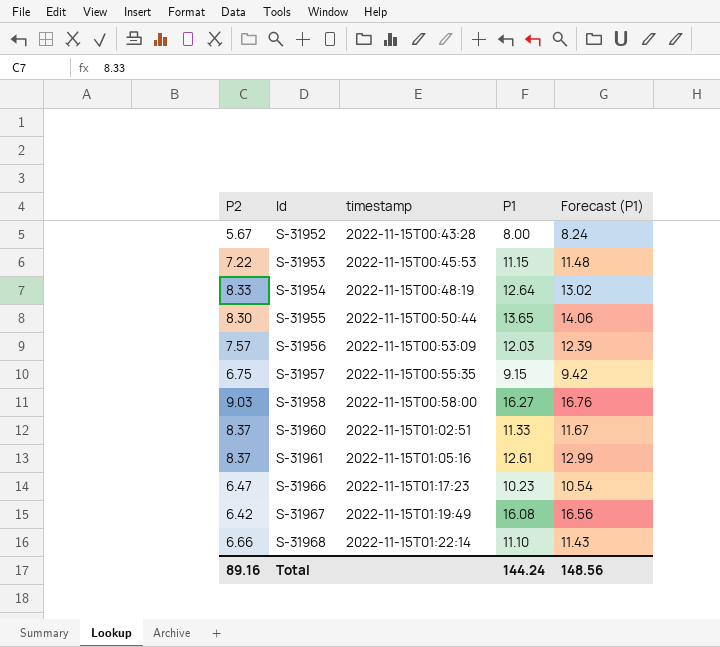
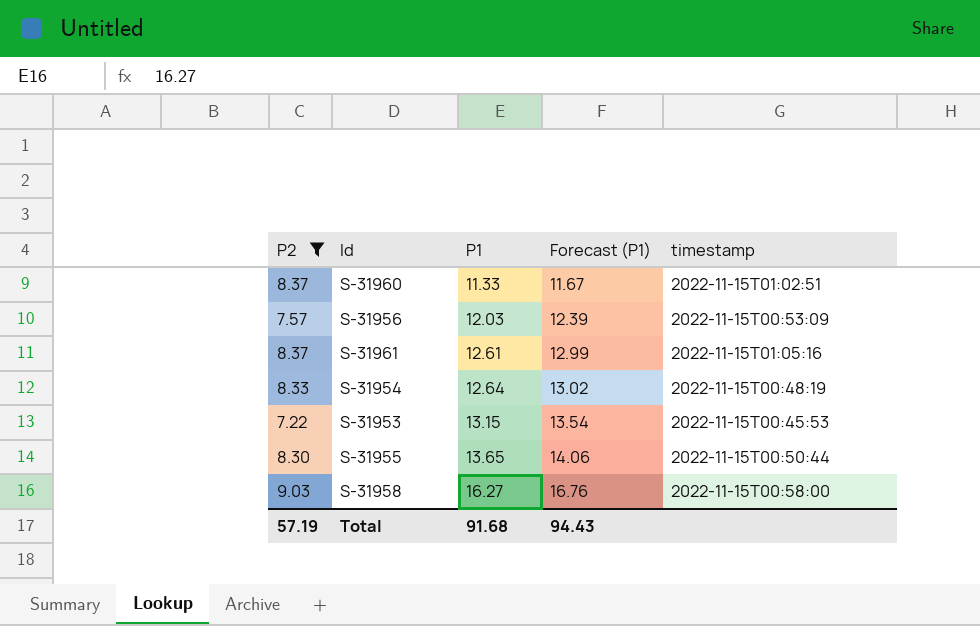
filter: none -> P2 >= 7.22
row order: Id ascending -> P1 ascending
column timestamp | position: 3 -> 5
S-31953 | P1: 11.15 -> 13.15
S-31953 | Forecast (P1): 11.48 -> 13.54
Total | P2: 89.16 -> 57.19
Total | P1: 144.24 -> 91.68
Total | Forecast (P1): 148.56 -> 94.43

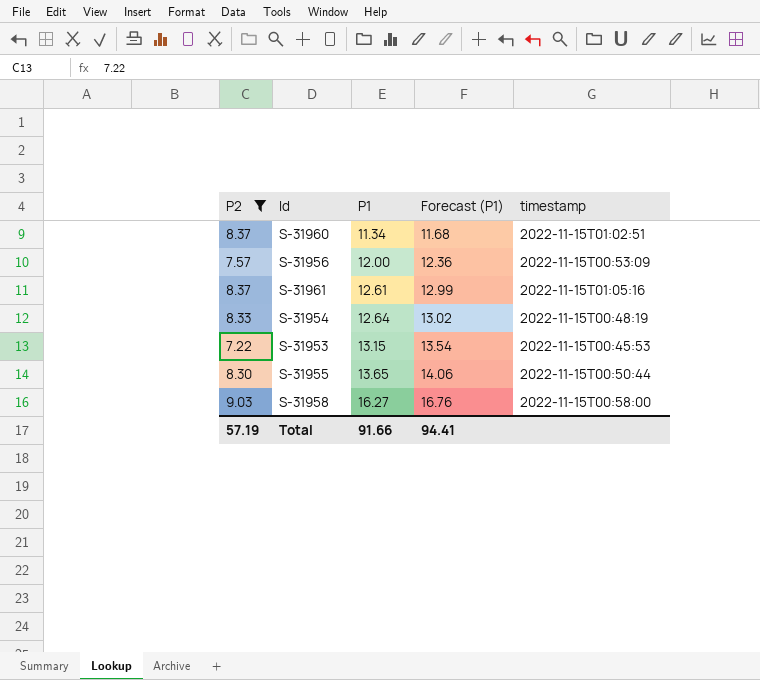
S-31960 | P1: 11.33 -> 11.34
S-31960 | Forecast (P1): 11.67 -> 11.68
S-31956 | P1: 12.03 -> 12.00
S-31956 | Forecast (P1): 12.39 -> 12.36
Total | P1: 91.68 -> 91.66
Total | Forecast (P1): 94.43 -> 94.41

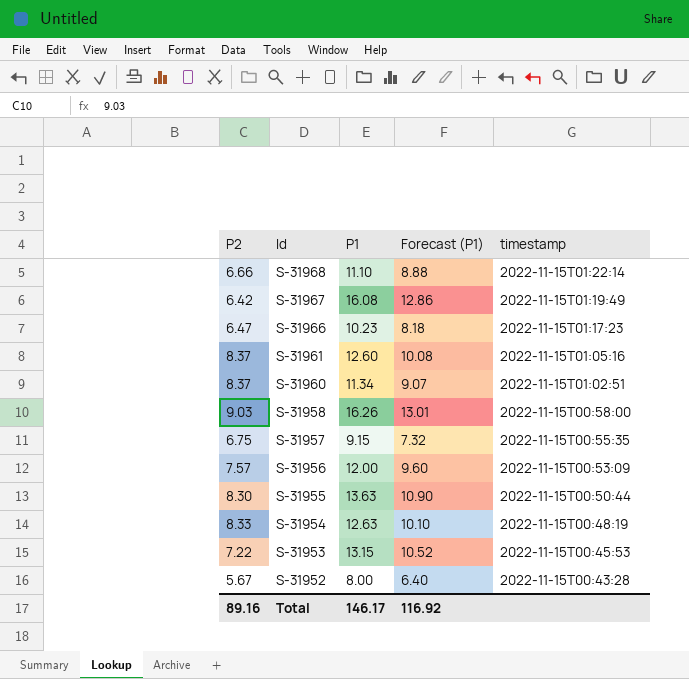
filter: P2 >= 7.22 -> none
row order: P1 ascending -> Id descending
column Forecast (P1) | formula: [P1] * 1.03 -> [P1] * 0.8
S-31961 | P1: 12.61 -> 12.60
S-31958 | P1: 16.27 -> 16.26
S-31955 | P1: 13.65 -> 13.63
S-31954 | P1: 12.64 -> 12.63
Total | P2: 57.19 -> 89.16
Total | P1: 91.66 -> 146.17
Total | Forecast (P1): 94.41 -> 116.92

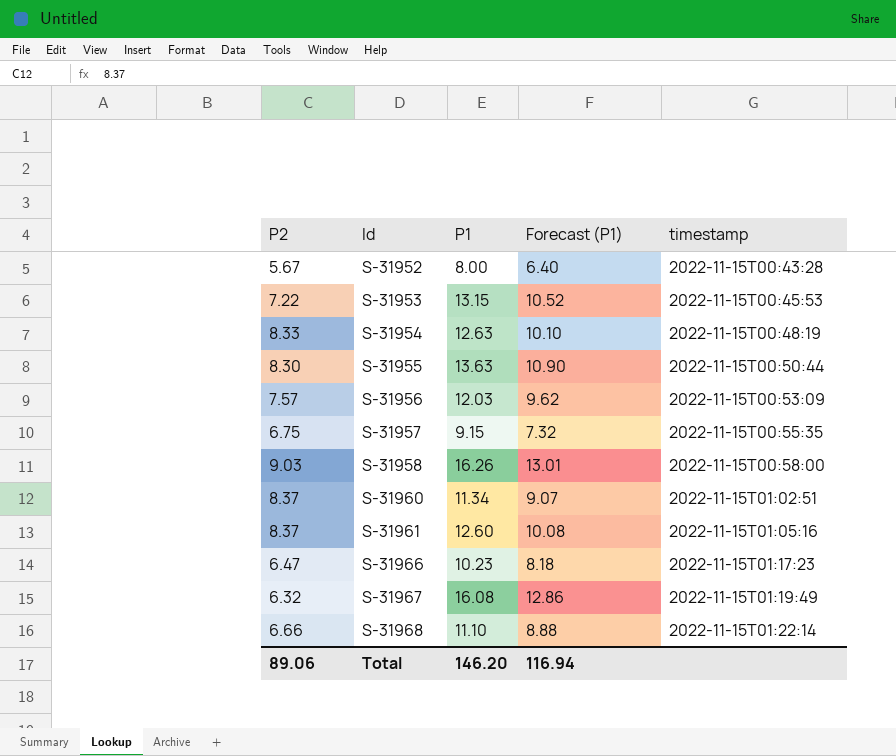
row order: Id descending -> Id ascending
S-31956 | P1: 12.00 -> 12.03
S-31956 | Forecast (P1): 9.60 -> 9.62
S-31967 | P2: 6.42 -> 6.32
Total | P2: 89.16 -> 89.06
Total | P1: 146.17 -> 146.20
Total | Forecast (P1): 116.92 -> 116.94

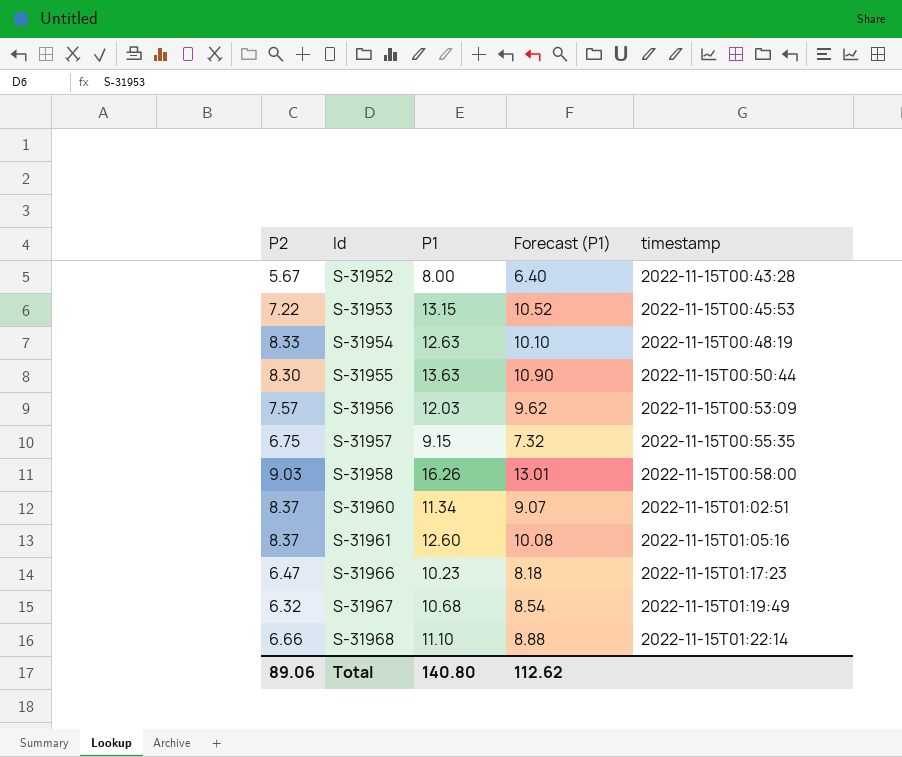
S-31967 | P1: 16.08 -> 10.68
S-31967 | Forecast (P1): 12.86 -> 8.54
Total | P1: 146.20 -> 140.80
Total | Forecast (P1): 116.94 -> 112.62

